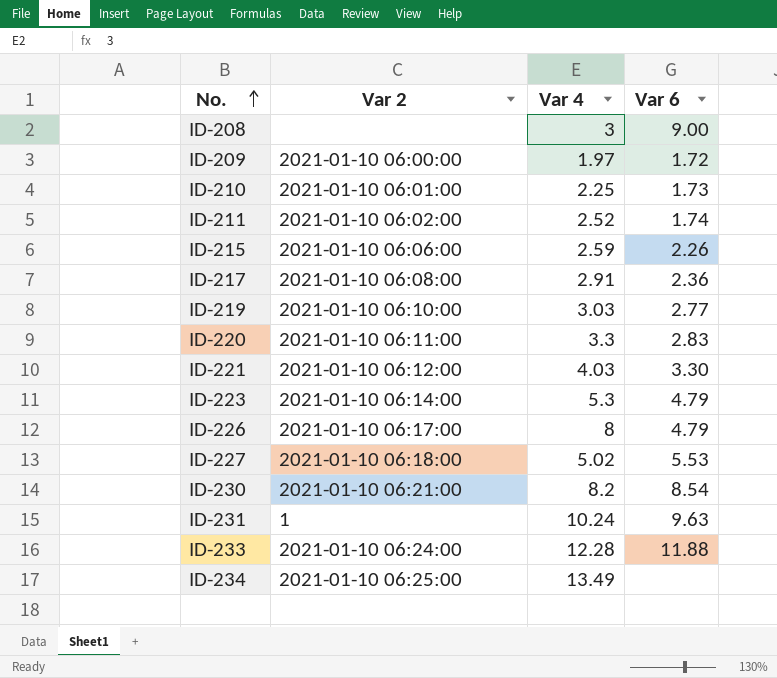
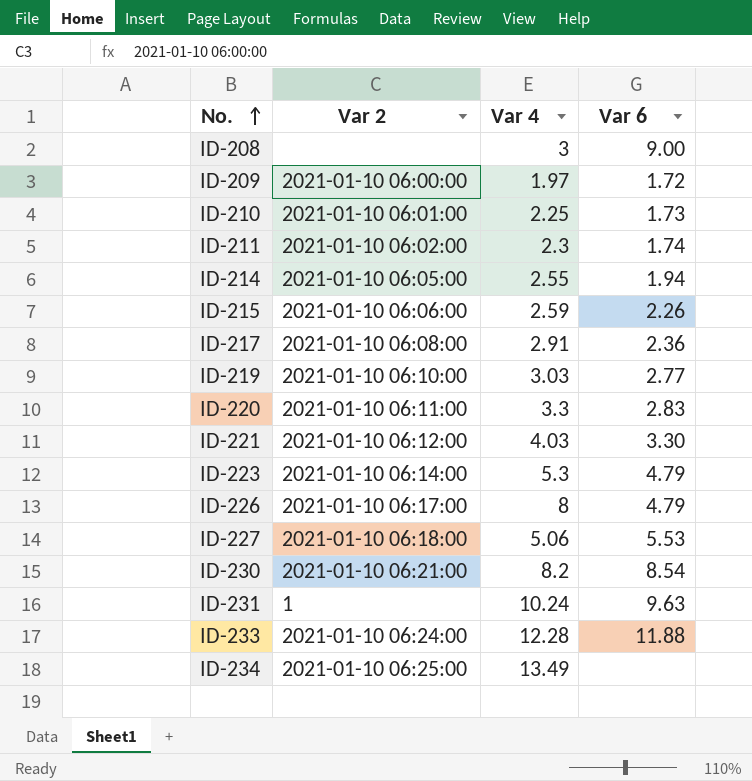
ID-211 | Var 4: 2.52 -> 2.3
row ID-214: none -> 2021-01-10 06:05:00 | 2.55 | 1.94
ID-227 | Var 4: 5.02 -> 5.06

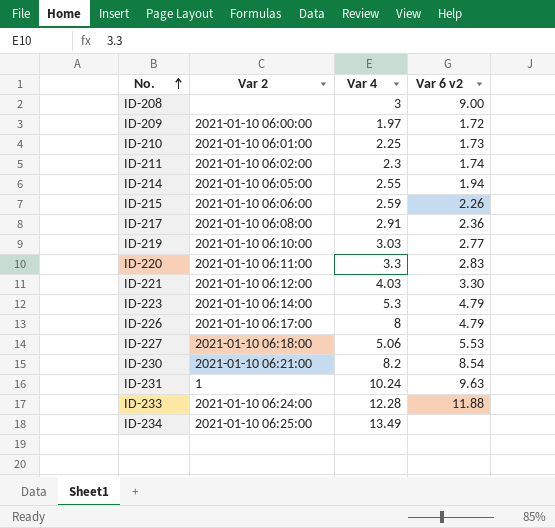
column name: Var 6 -> Var 6 v2

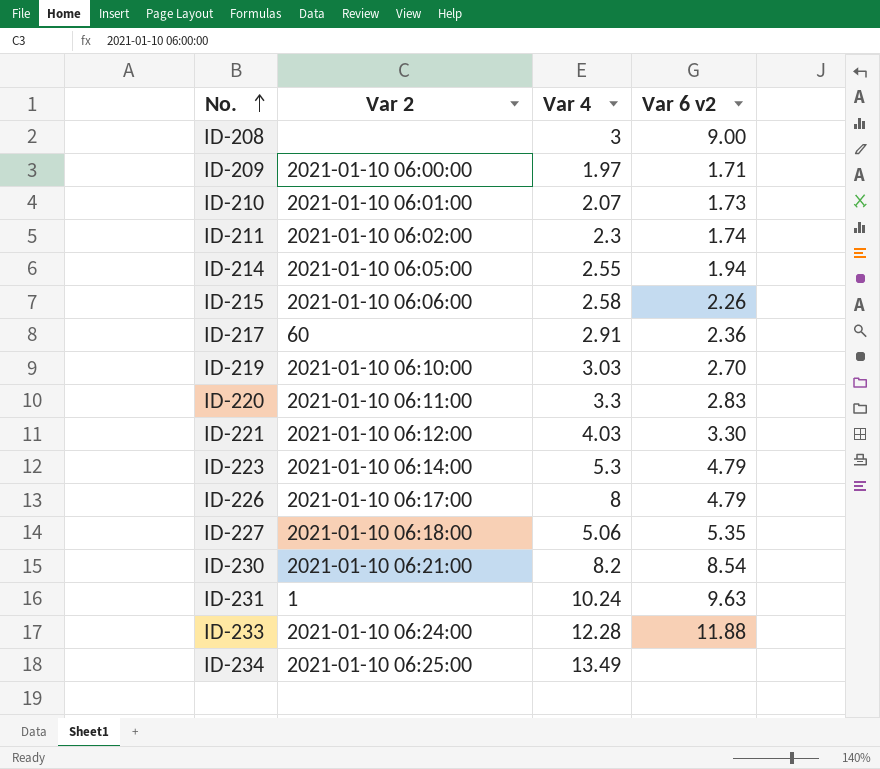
ID-209 | Var 6 v2: 1.72 -> 1.71
ID-210 | Var 4: 2.25 -> 2.07
ID-215 | Var 4: 2.59 -> 2.58
ID-217 | Var 2: 2021-01-10 06:08:00 -> 60
ID-219 | Var 6 v2: 2.77 -> 2.70
ID-227 | Var 6 v2: 5.53 -> 5.35

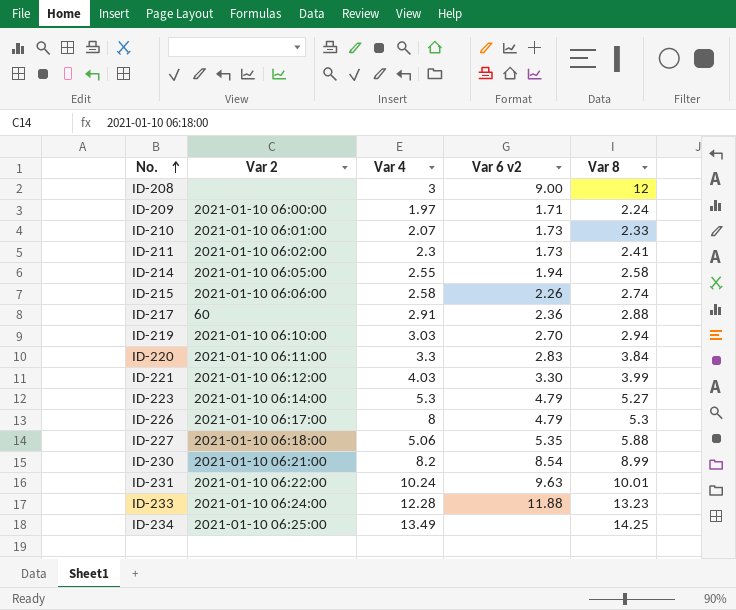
column Var 8 | position: none -> 5
ID-211 | Var 6 v2: 1.74 -> 1.73
ID-231 | Var 2: 1 -> 2021-01-10 06:22:00

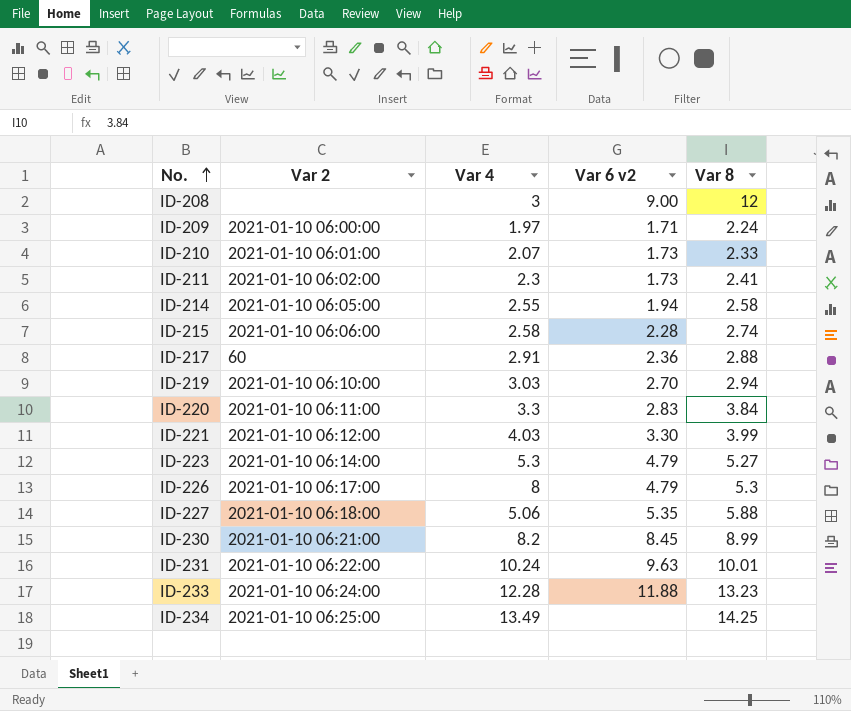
ID-215 | Var 6 v2: 2.26 -> 2.28
ID-230 | Var 6 v2: 8.54 -> 8.45

